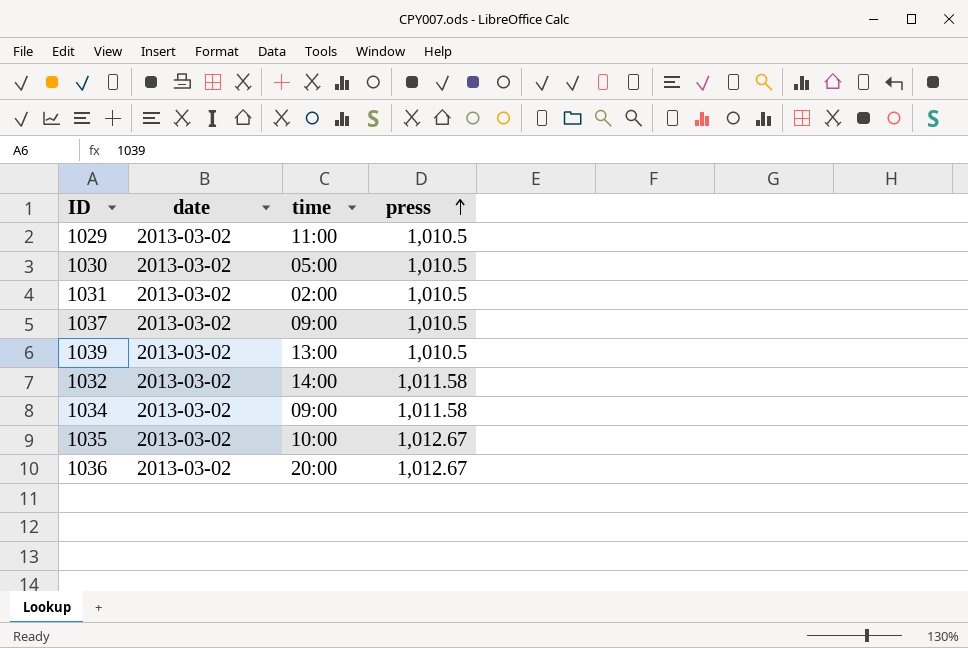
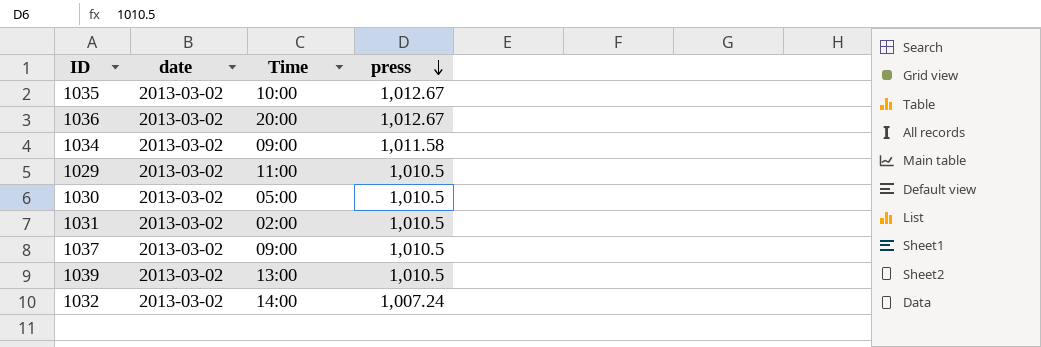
row order: press ascending -> press descending
column name: time -> Time
1032 | press: 1,011.58 -> 1,007.24

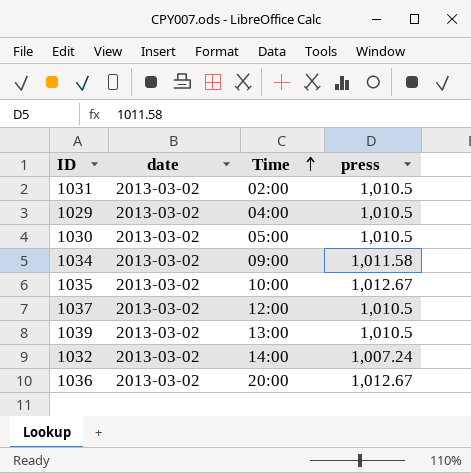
row order: press descending -> Time ascending
1029 | Time: 11:00 -> 04:00
1037 | Time: 09:00 -> 12:00

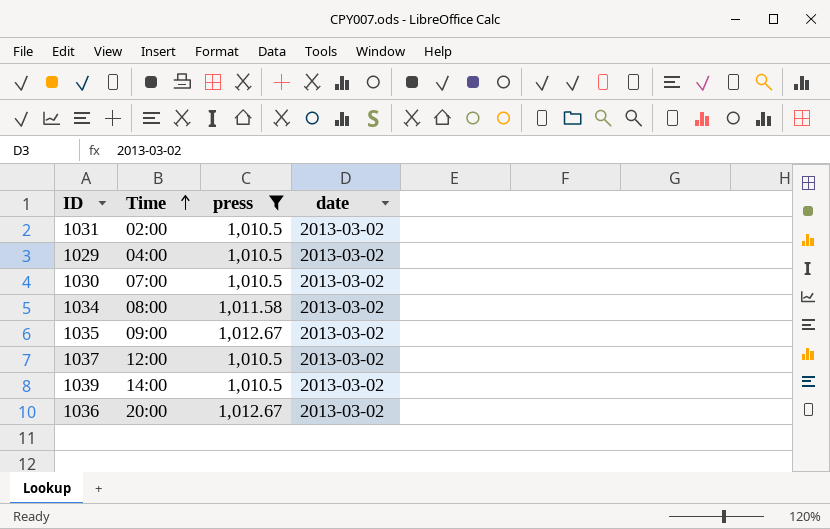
filter: none -> press != 1,007.24
column date | position: 2 -> 4
1030 | Time: 05:00 -> 07:00
1034 | Time: 09:00 -> 08:00
1035 | Time: 10:00 -> 09:00
1039 | Time: 13:00 -> 14:00

